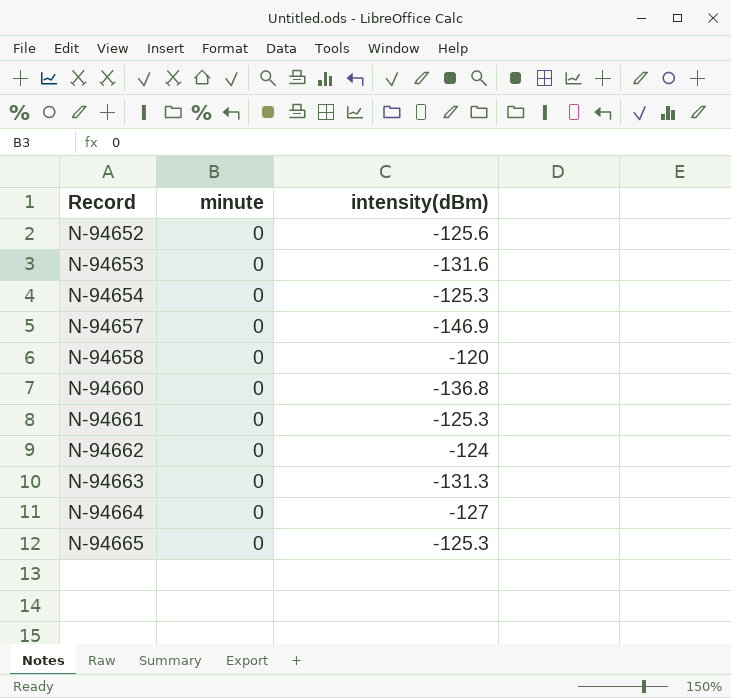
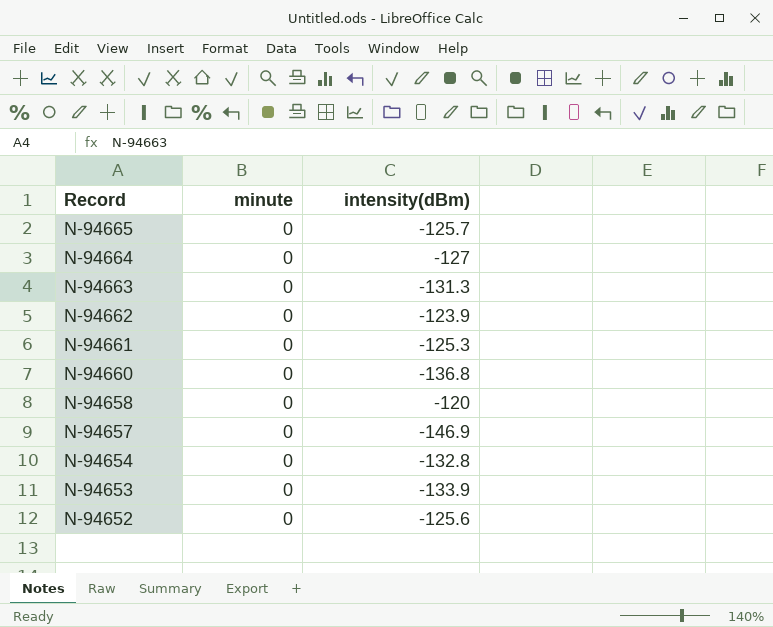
row order: Record ascending -> Record descending
N-94665 | intensity(dBm): -125.3 -> -125.7
N-94662 | intensity(dBm): -124 -> -123.9
N-94654 | intensity(dBm): -125.3 -> -132.8
N-94653 | intensity(dBm): -131.6 -> -133.9

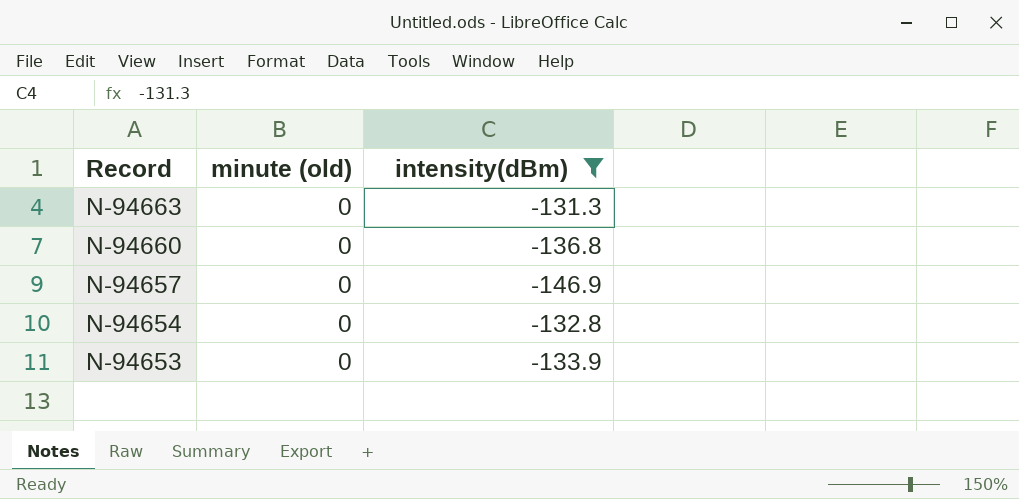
filter: none -> intensity(dBm) <= -131.3
column name: minute -> minute (old)

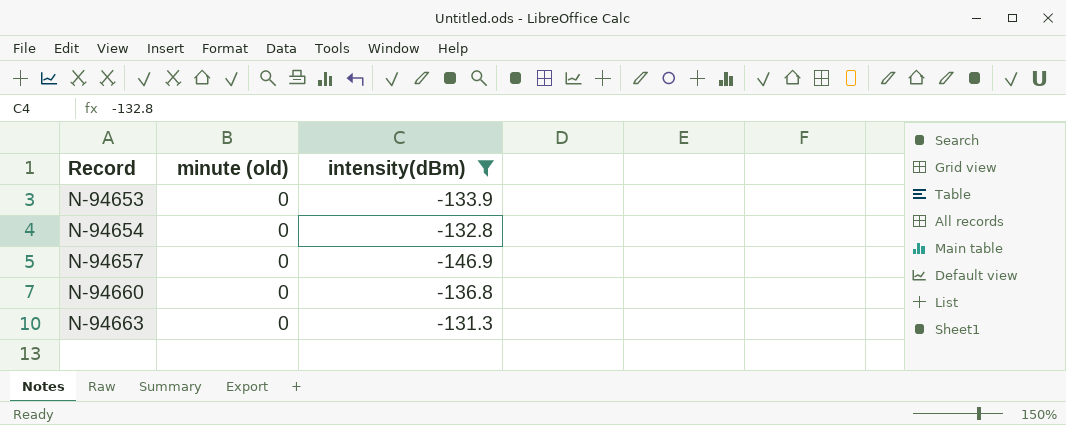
row order: Record descending -> Record ascending

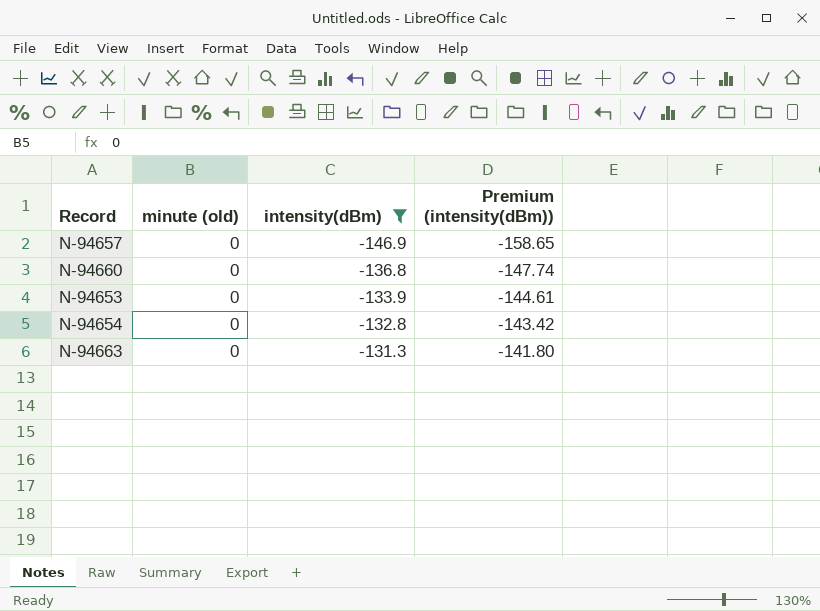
row order: Record ascending -> intensity(dBm) ascending
column Premium (intensity(dBm)) | formula: none -> [intensity(dBm)] * 1.08

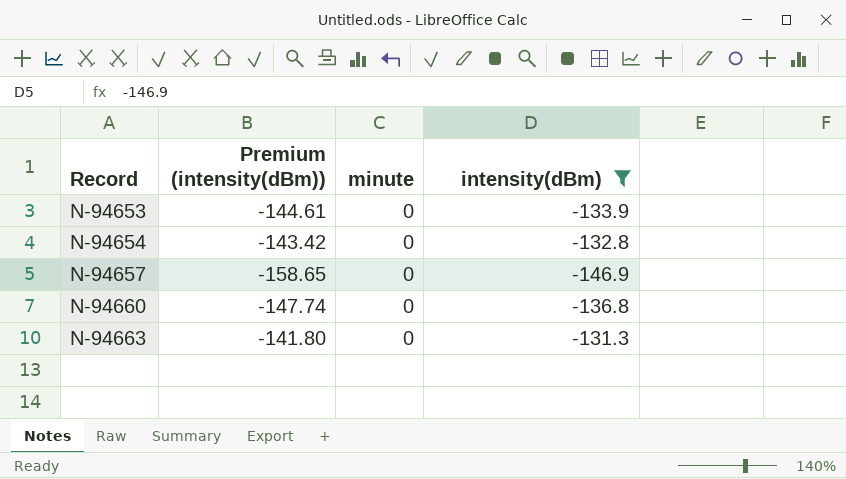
row order: intensity(dBm) ascending -> Record ascending
column Premium (intensity(dBm)) | position: 4 -> 2
column name: minute (old) -> minute

